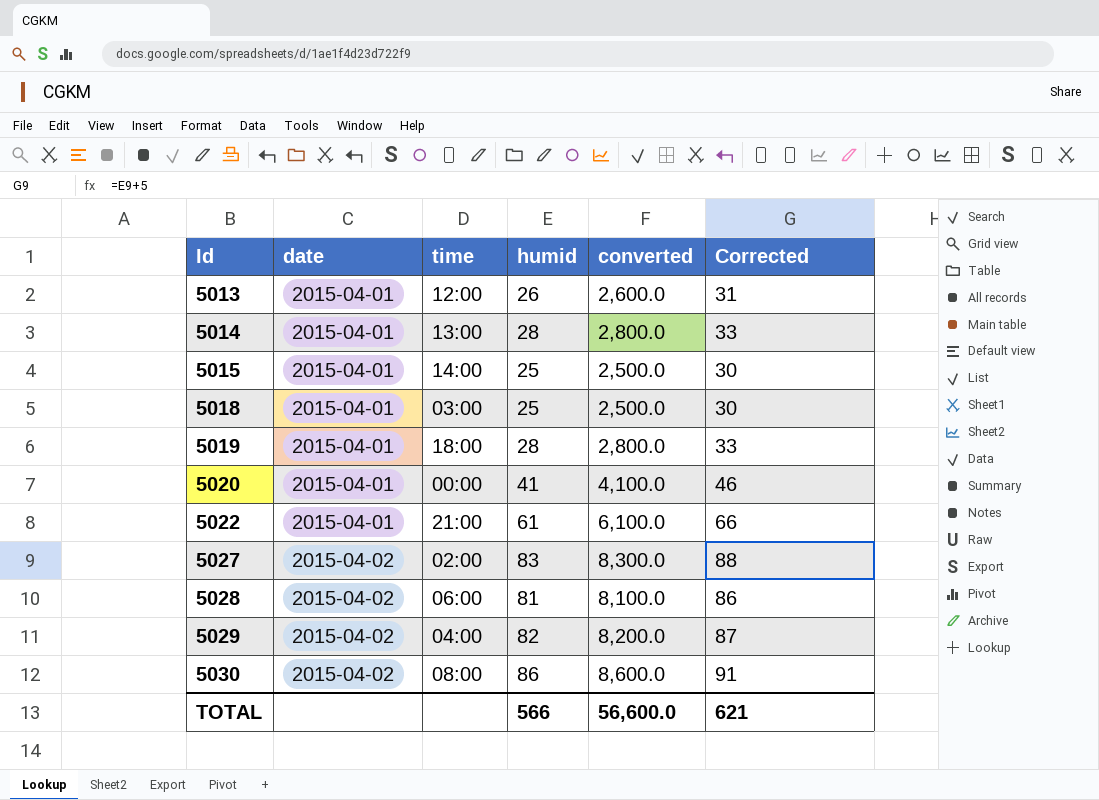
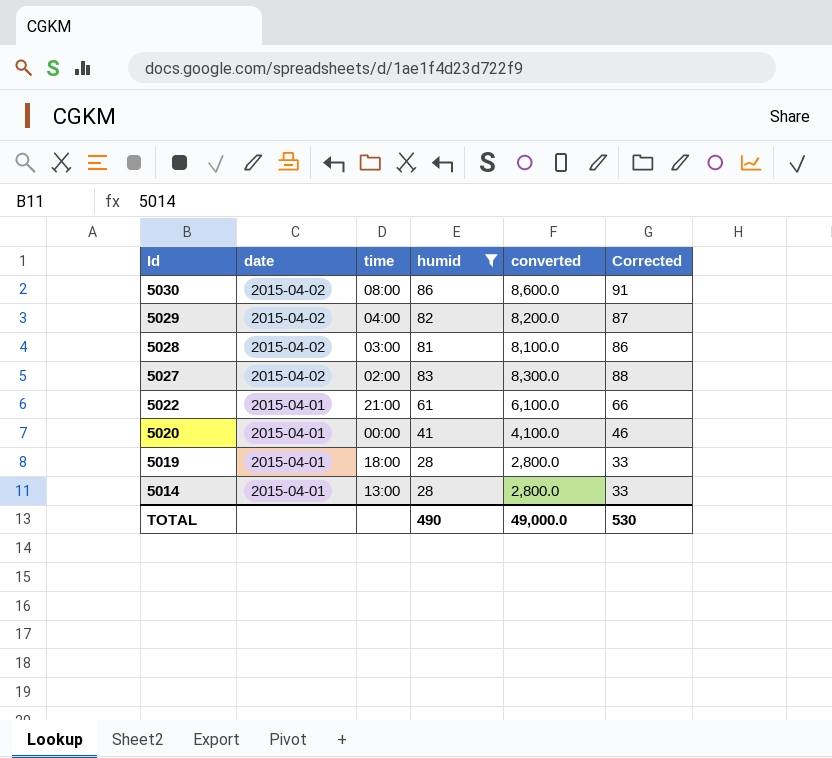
filter: none -> humid >= 28
row order: Id ascending -> Id descending
5028 | time: 06:00 -> 03:00
TOTAL | humid: 566 -> 490
TOTAL | converted: 56,600.0 -> 49,000.0
TOTAL | Corrected: 621 -> 530

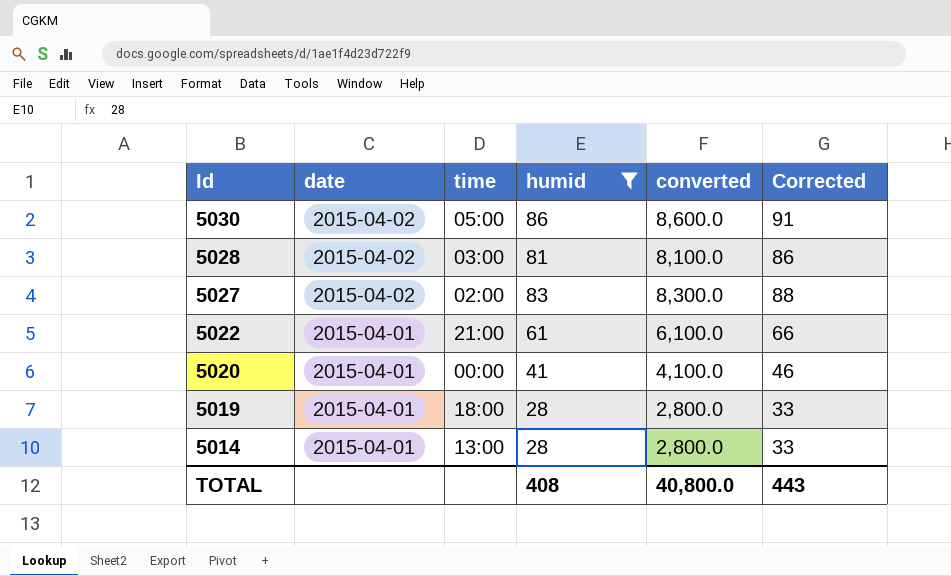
row 5029: 2015-04-02 | 04:00 | 82 | 8,200.0 | 87 -> none
5030 | time: 08:00 -> 05:00
TOTAL | humid: 490 -> 408
TOTAL | converted: 49,000.0 -> 40,800.0
TOTAL | Corrected: 530 -> 443

